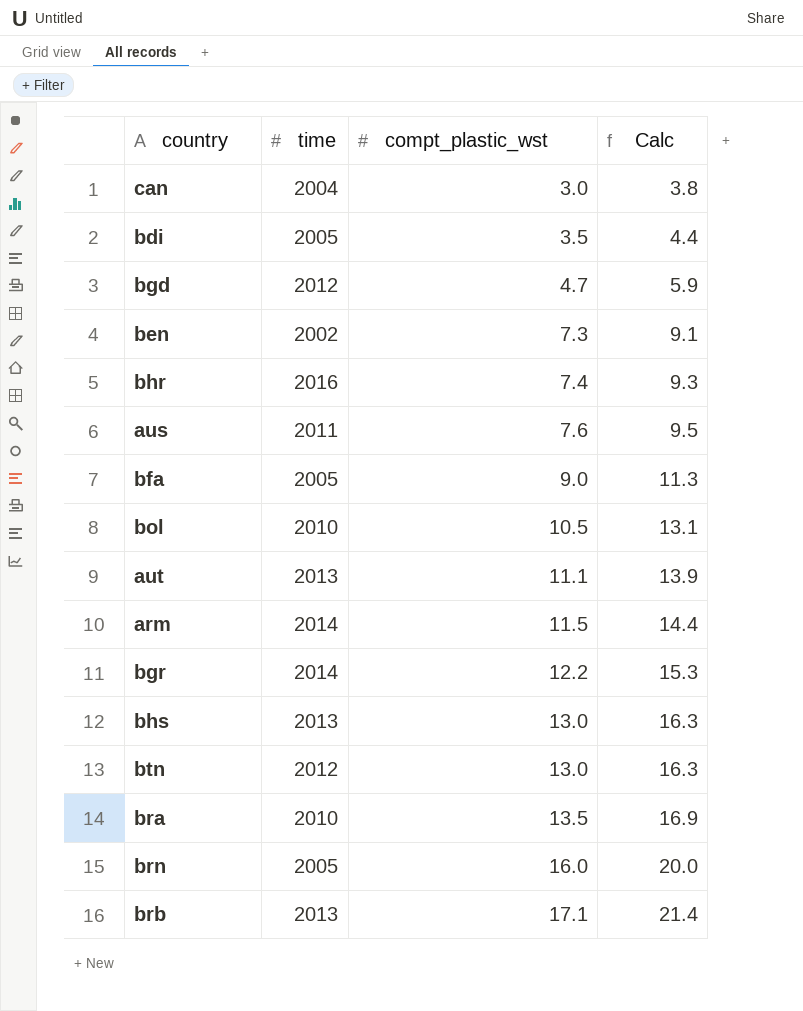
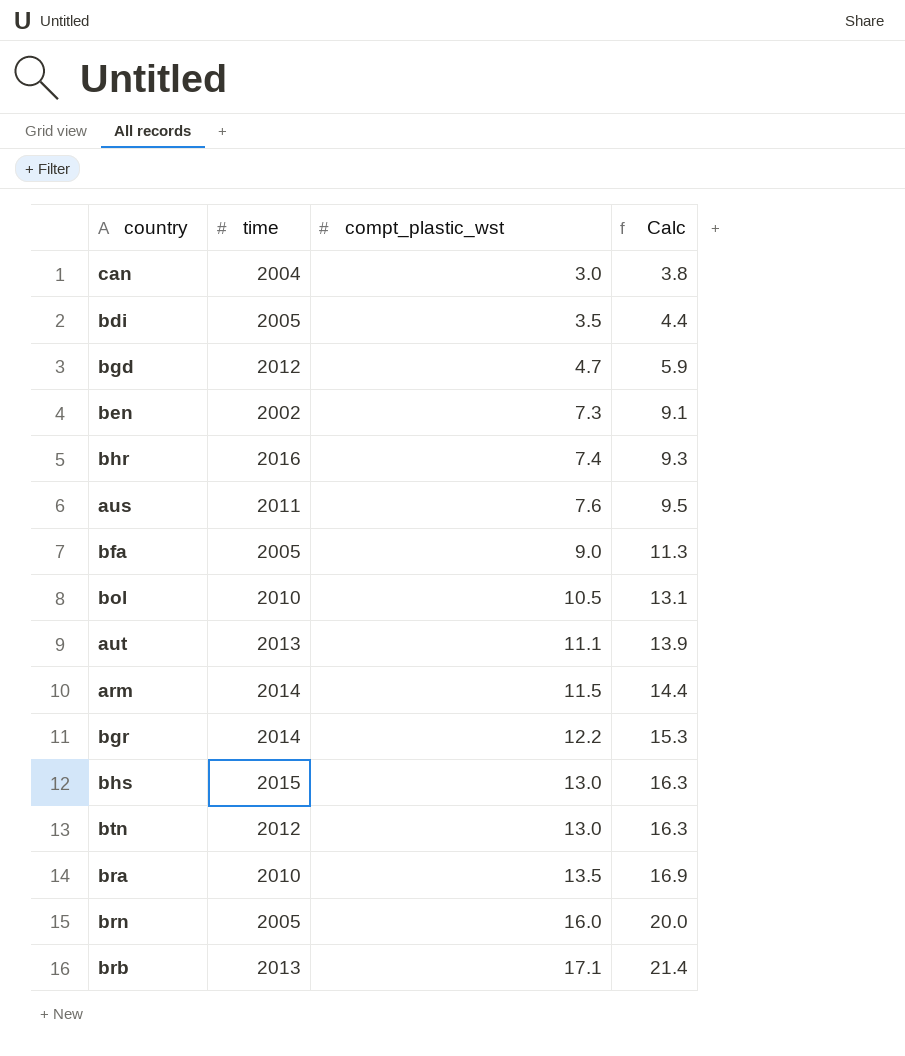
bhs | time: 2013 -> 2015

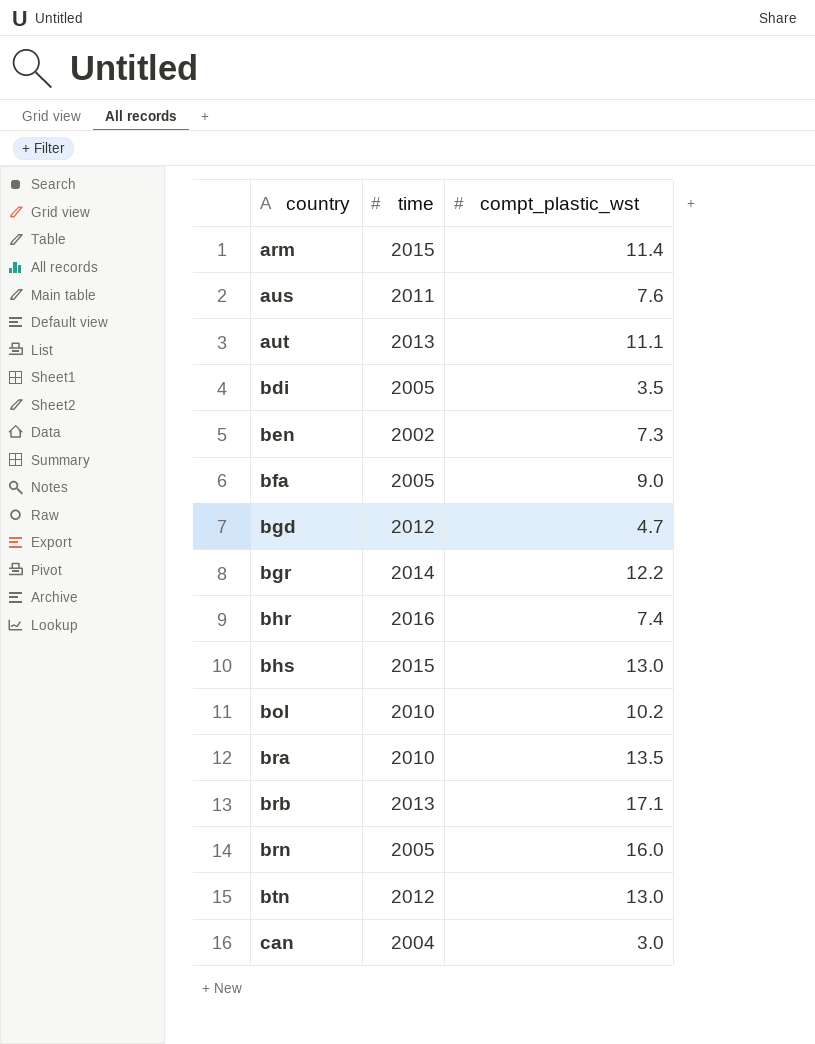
row order: compt_plastic_wst ascending -> country ascending
column Calc | formula: [compt_plastic_wst] * 1.25 -> none
arm | time: 2014 -> 2015
arm | compt_plastic_wst: 11.5 -> 11.4
bol | compt_plastic_wst: 10.5 -> 10.2

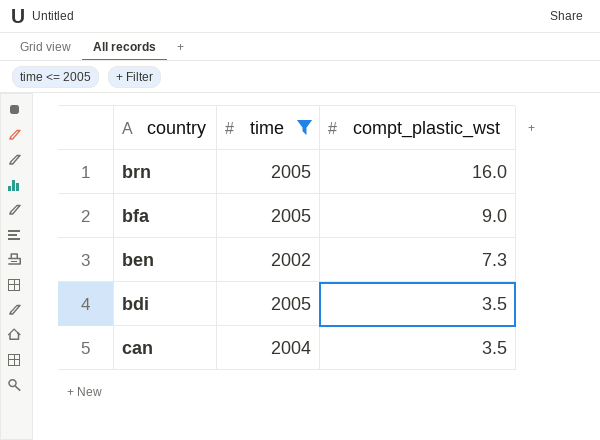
filter: none -> time <= 2005
row order: country ascending -> compt_plastic_wst descending
can | compt_plastic_wst: 3.0 -> 3.5

